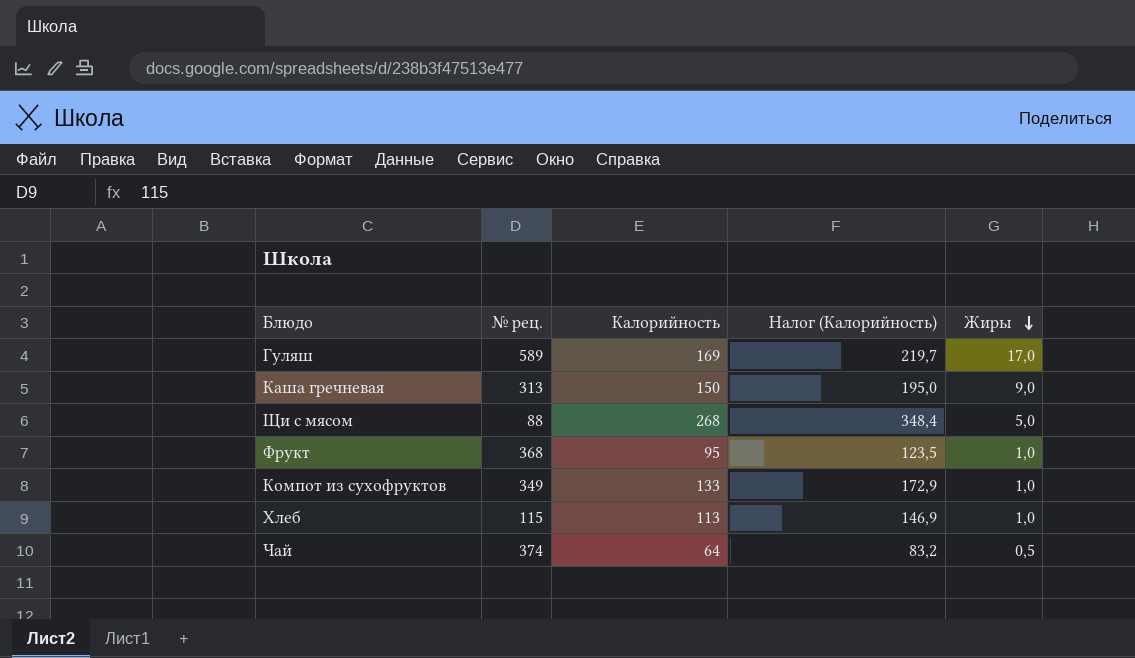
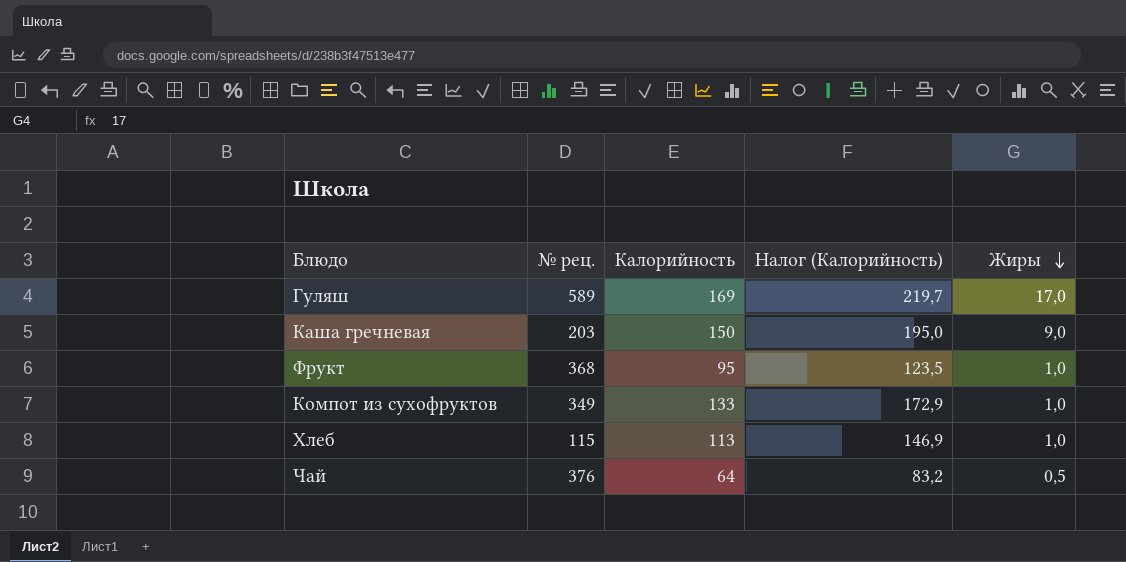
row Щи с мясом: 88 | 268 | 348,4 | 5,0 -> none
Каша гречневая | № рец.: 313 -> 203
Чай | № рец.: 374 -> 376

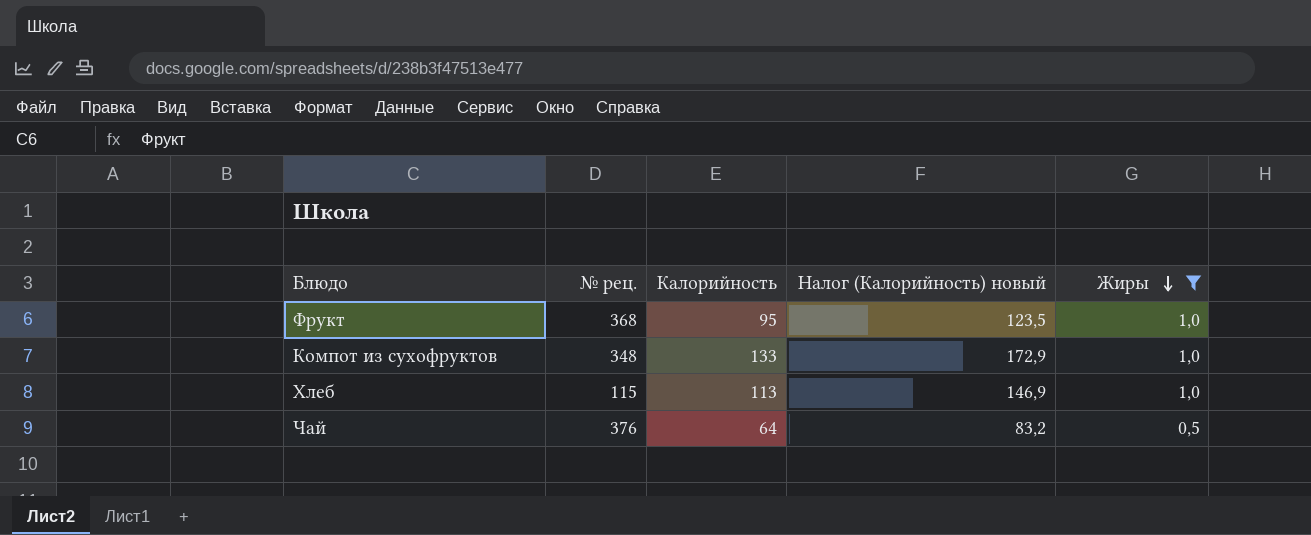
filter: none -> Жиры <= 1,0
column name: Налог (Калорийность) -> Налог (Калорийность) новый
Компот из сухофруктов | № рец.: 349 -> 348

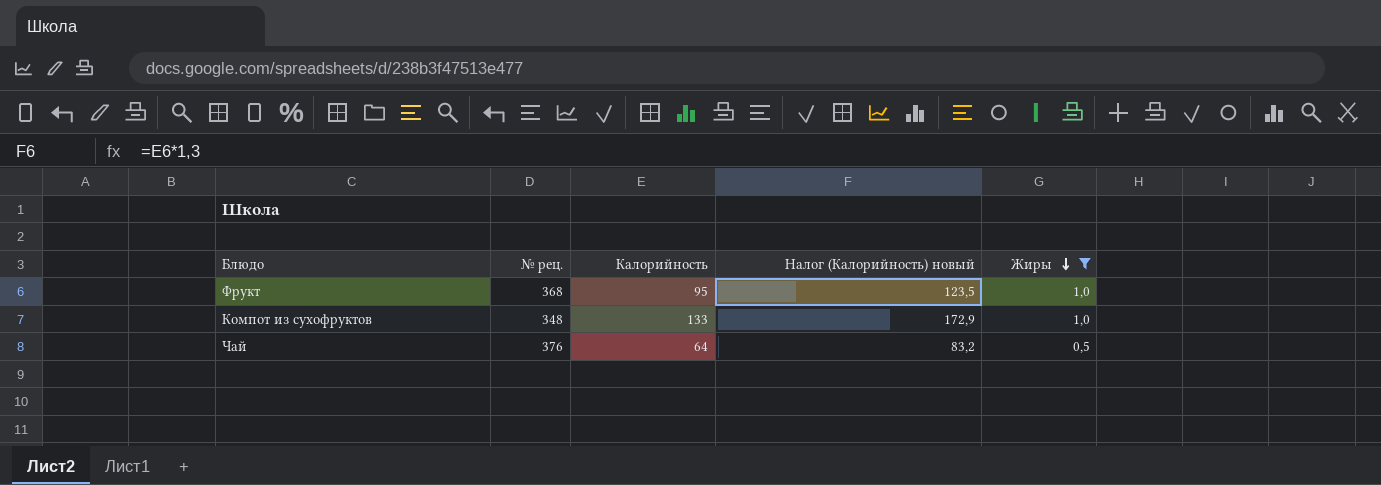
row Хлеб: 115 | 113 | 146,9 | 1,0 -> none

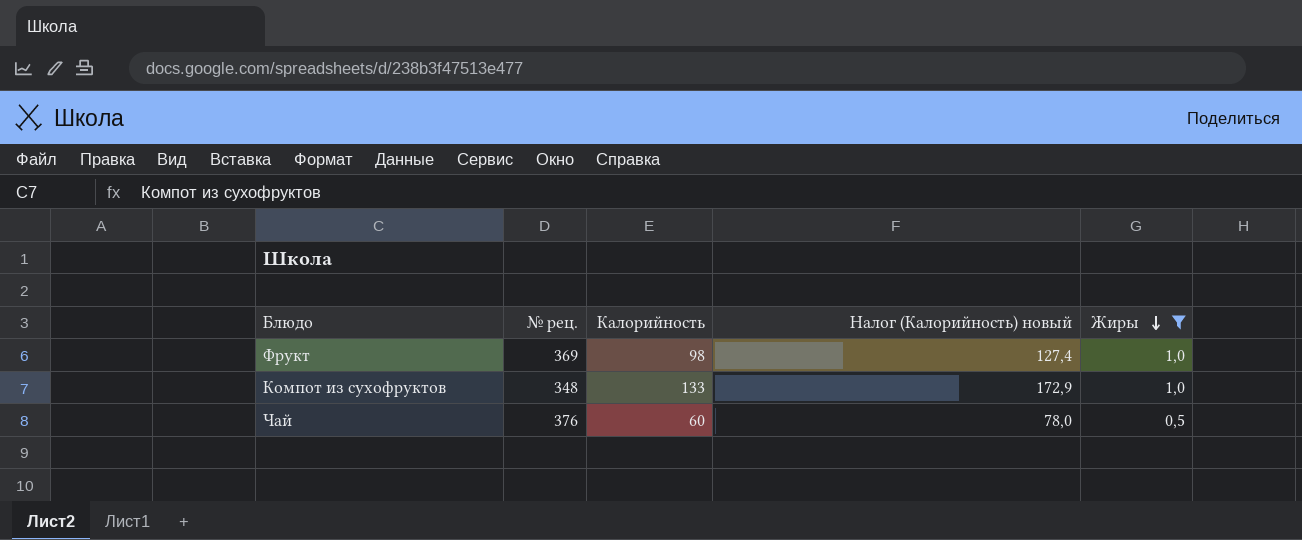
Фрукт | № рец.: 368 -> 369
Фрукт | Калорийность: 95 -> 98
Фрукт | Налог (Калорийность) новый: 123,5 -> 127,4
Чай | Калорийность: 64 -> 60
Чай | Налог (Калорийность) новый: 83,2 -> 78,0

